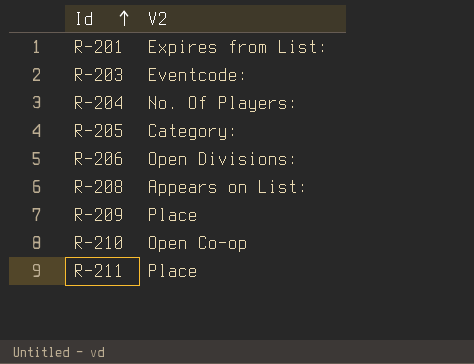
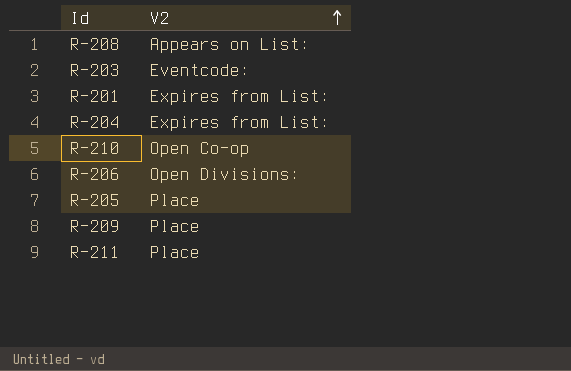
row order: Id ascending -> V2 ascending
R-204 | V2: No. Of Players: -> Expires from List:
R-205 | V2: Category: -> Place

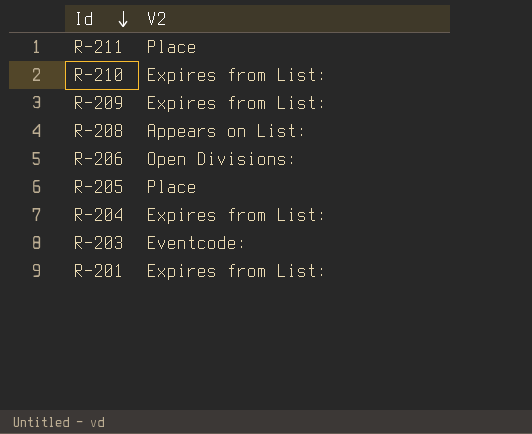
row order: V2 ascending -> Id descending
R-210 | V2: Open Co-op -> Expires from List:
R-209 | V2: Place -> Expires from List:

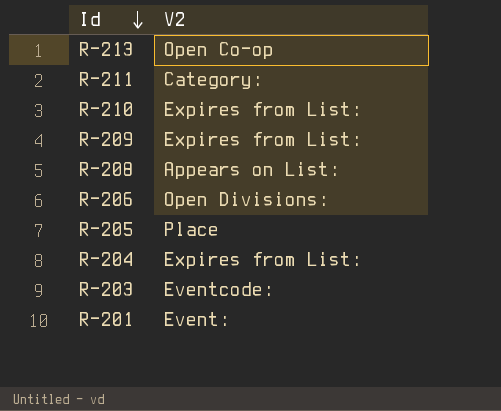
row R-213: none -> Open Co-op
R-211 | V2: Place -> Category:
R-201 | V2: Expires from List: -> Event:

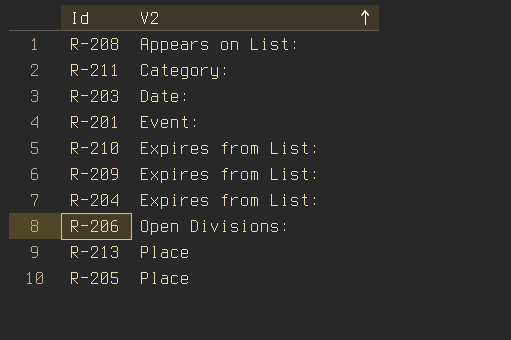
row order: Id descending -> V2 ascending
R-203 | V2: Eventcode: -> Date:
R-213 | V2: Open Co-op -> Place

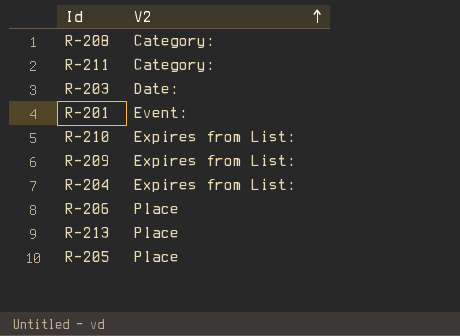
R-208 | V2: Appears on List: -> Category:
R-206 | V2: Open Divisions: -> Place

